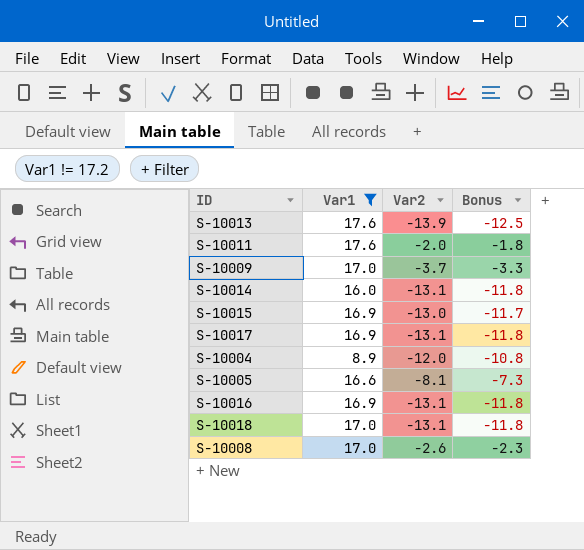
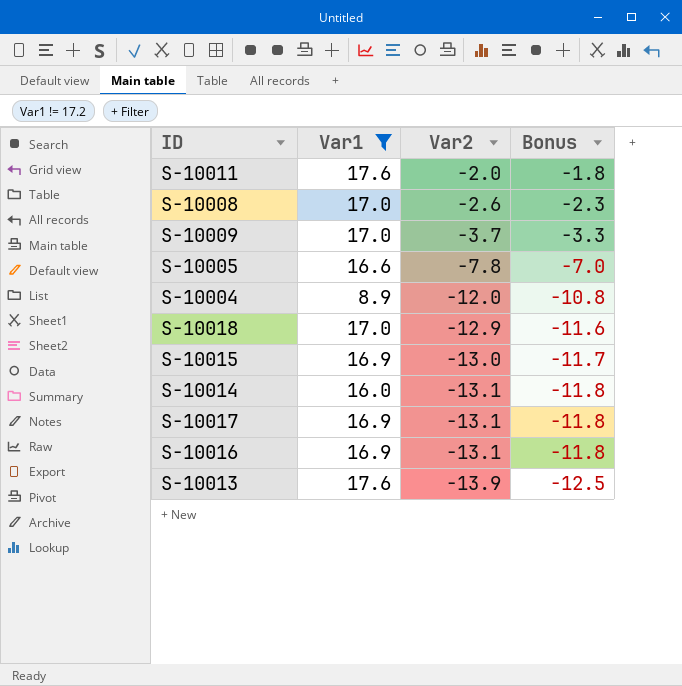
row order: none -> Var2 descending
S-10005 | Var2: -8.1 -> -7.8
S-10005 | Bonus: -7.3 -> -7.0
S-10018 | Var2: -13.1 -> -12.9
S-10018 | Bonus: -11.8 -> -11.6

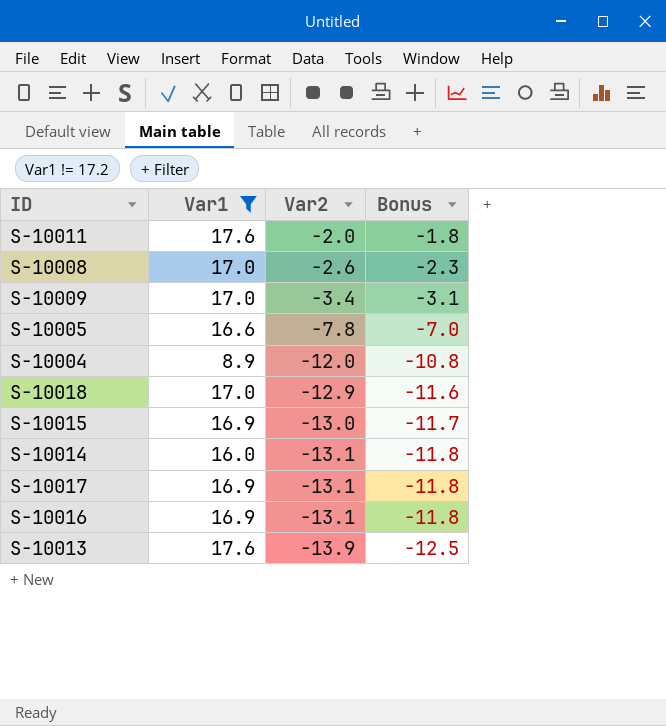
S-10009 | Var2: -3.7 -> -3.4
S-10009 | Bonus: -3.3 -> -3.1

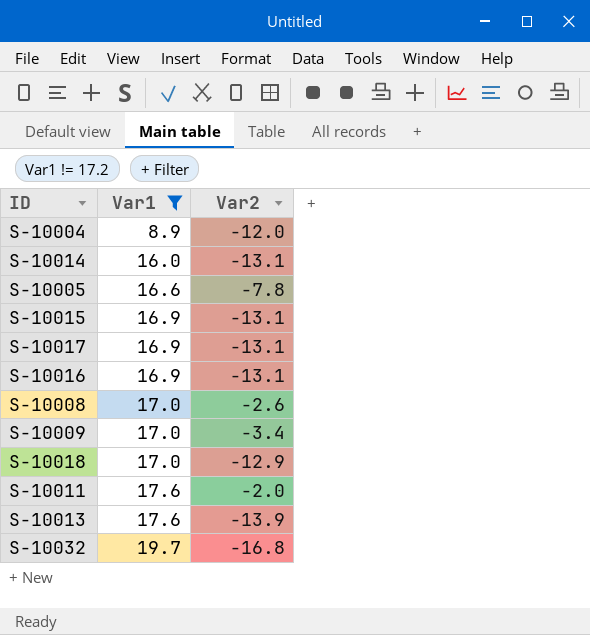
row order: Var2 descending -> Var1 ascending
column Bonus | formula: [Var2] * 0.9 -> none
S-10015 | Var2: -13.0 -> -13.1
row S-10032: none -> 19.7 | -16.8

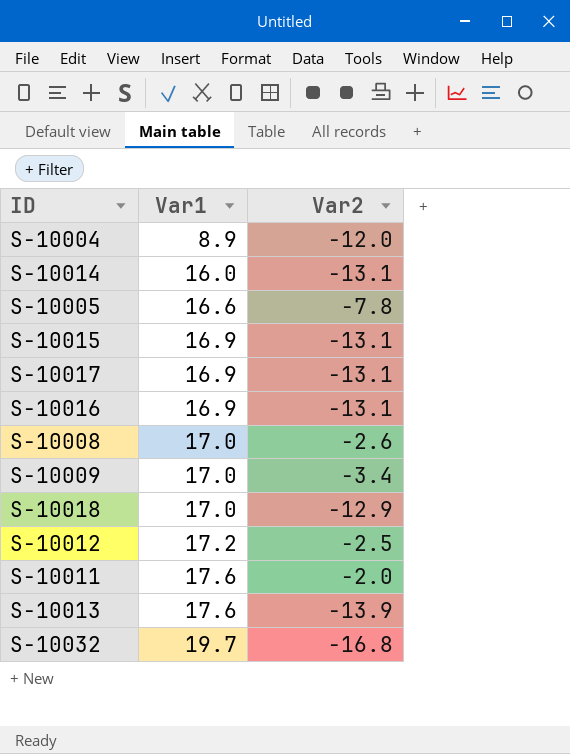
filter: Var1 != 17.2 -> none

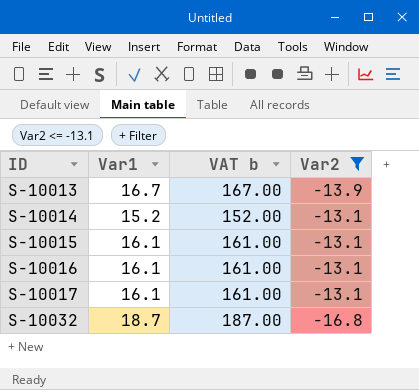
filter: none -> Var2 <= -13.1
row order: Var1 ascending -> ID ascending
column VAT b | formula: none -> [Var1] * 10
S-10013 | Var1: 17.6 -> 16.7
S-10014 | Var1: 16.0 -> 15.2
S-10015 | Var1: 16.9 -> 16.1
S-10016 | Var1: 16.9 -> 16.1
S-10017 | Var1: 16.9 -> 16.1
S-10032 | Var1: 19.7 -> 18.7

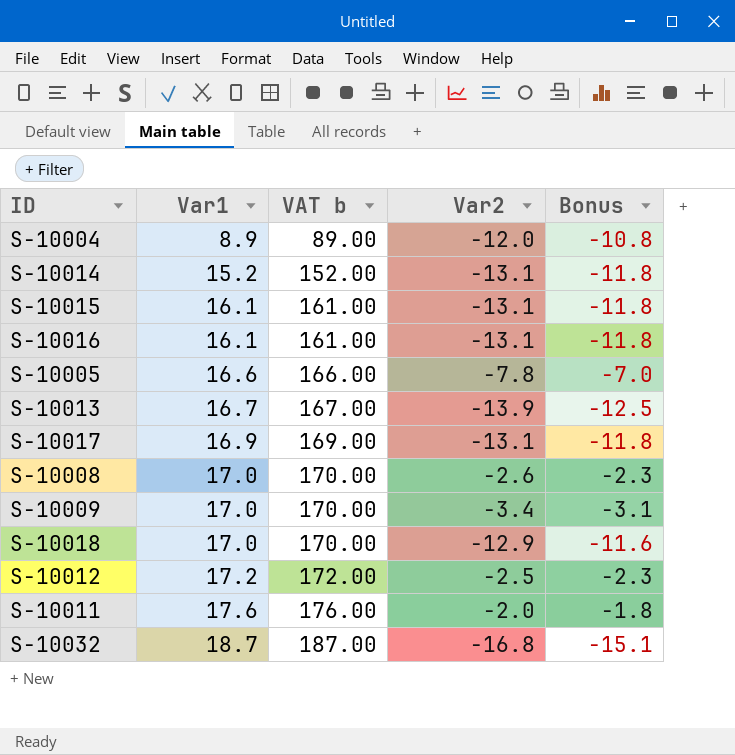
filter: Var2 <= -13.1 -> none
row order: ID ascending -> Var1 ascending
column Bonus | formula: none -> [Var2] * 0.9
S-10017 | Var1: 16.1 -> 16.9
S-10017 | VAT b: 161.00 -> 169.00

